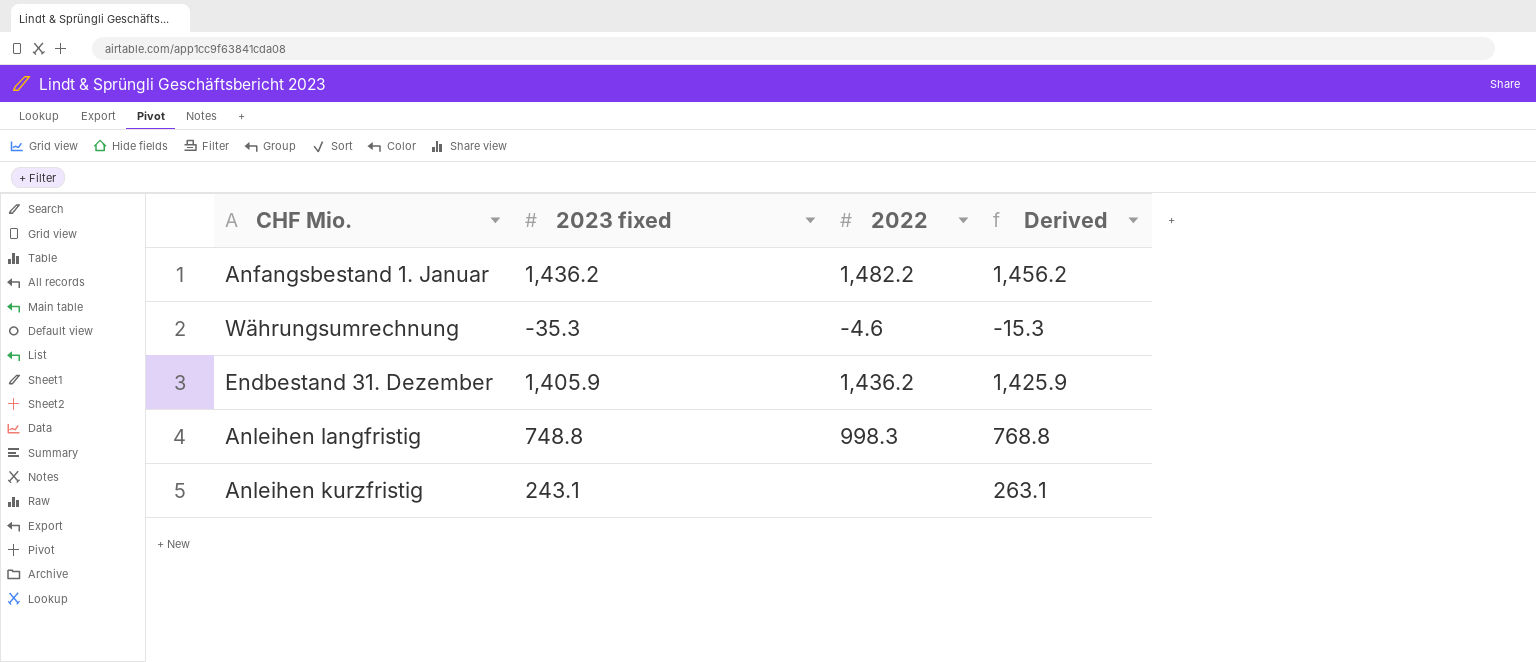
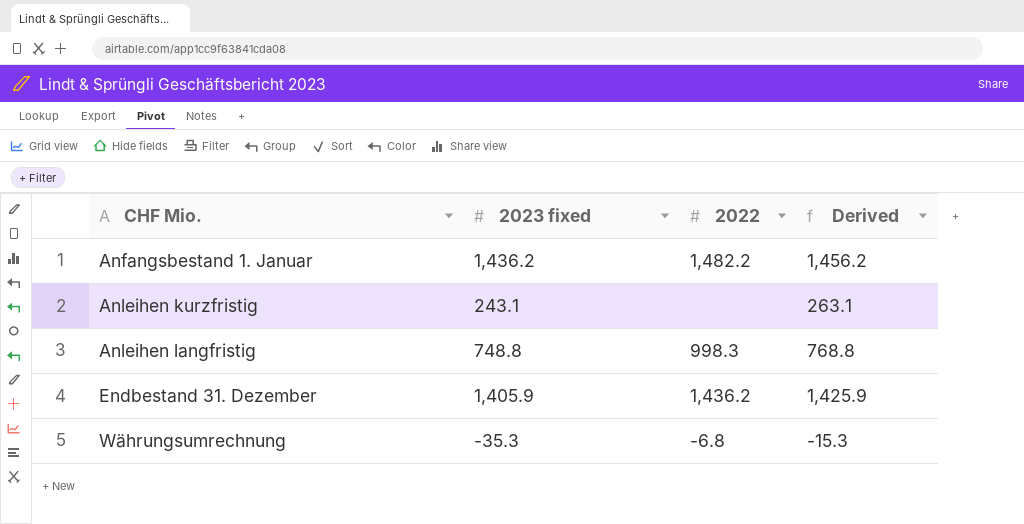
row order: none -> CHF Mio. ascending
Währungsumrechnung | 2022: -4.6 -> -6.8

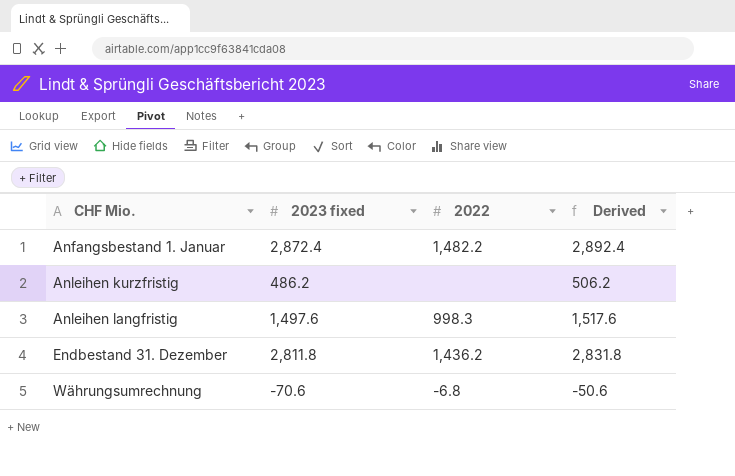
Anfangsbestand 1. Januar | 2023 fixed: 1,436.2 -> 2,872.4
Anfangsbestand 1. Januar | Derived: 1,456.2 -> 2,892.4
Anleihen kurzfristig | 2023 fixed: 243.1 -> 486.2
Anleihen kurzfristig | Derived: 263.1 -> 506.2
Anleihen langfristig | 2023 fixed: 748.8 -> 1,497.6
Anleihen langfristig | Derived: 768.8 -> 1,517.6
Endbestand 31. Dezember | 2023 fixed: 1,405.9 -> 2,811.8
Endbestand 31. Dezember | Derived: 1,425.9 -> 2,831.8
Währungsumrechnung | 2023 fixed: -35.3 -> -70.6
Währungsumrechnung | Derived: -15.3 -> -50.6

